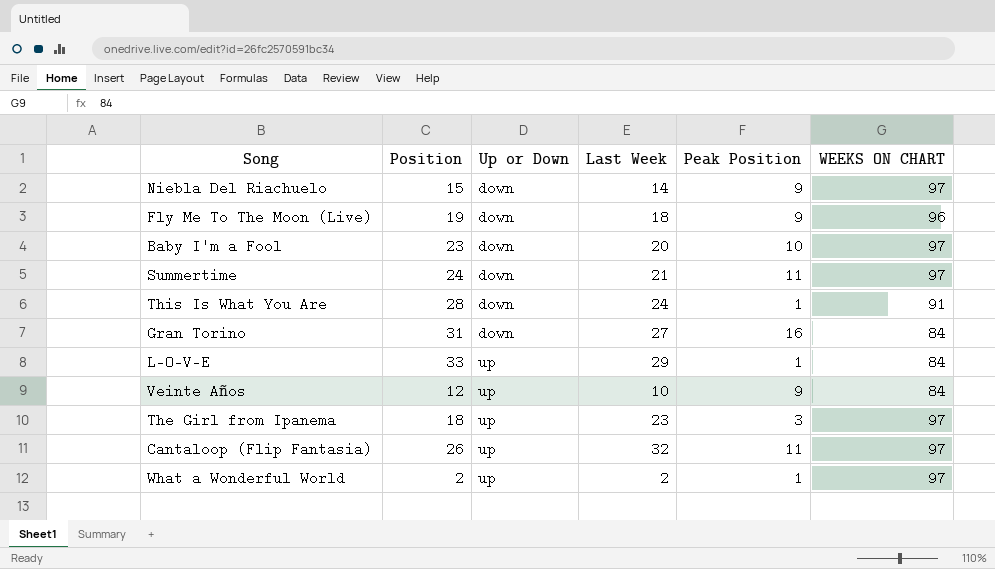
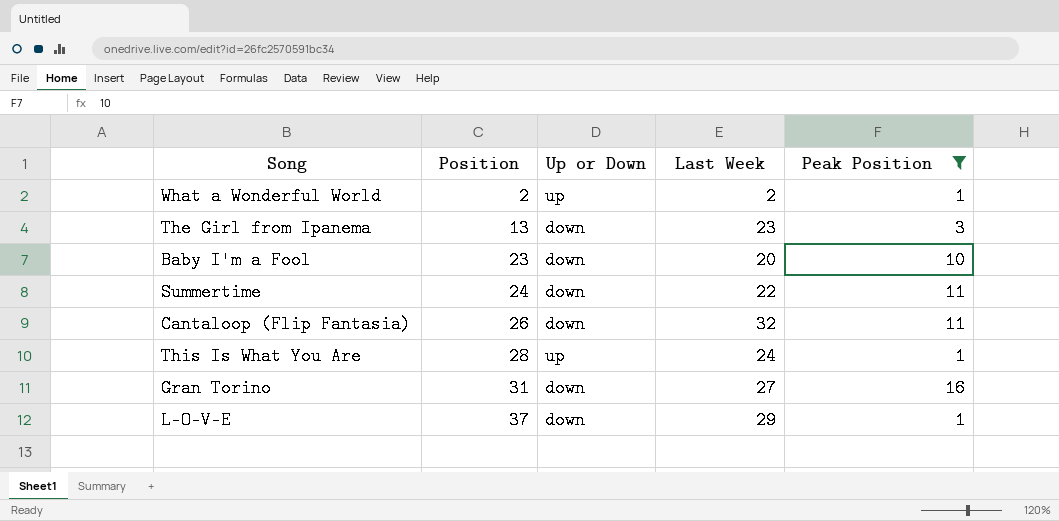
filter: none -> Peak Position != 9
row order: Up or Down ascending -> Position ascending
column WEEKS ON CHART | position: 6 -> none
The Girl from Ipanema | Position: 18 -> 13
The Girl from Ipanema | Up or Down: up -> down
Summertime | Last Week: 21 -> 22
Cantaloop (Flip Fantasia) | Up or Down: up -> down
This Is What You Are | Up or Down: down -> up
L-O-V-E | Position: 33 -> 37
L-O-V-E | Up or Down: up -> down

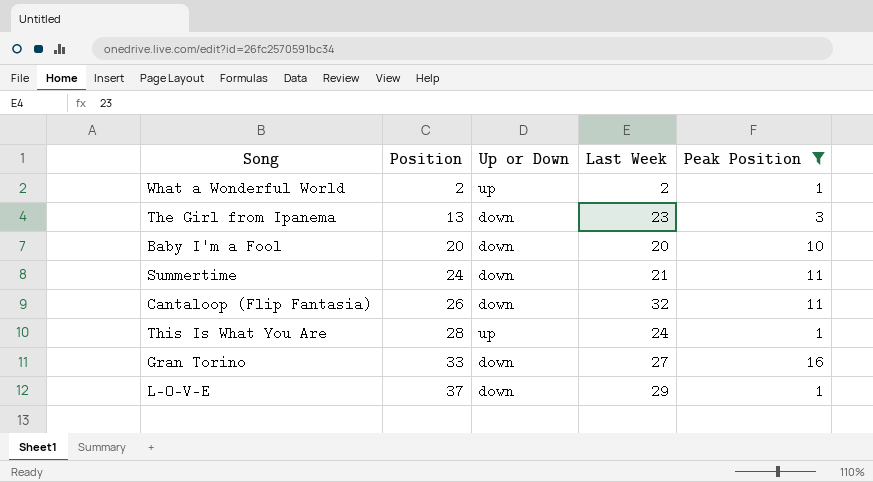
Baby I'm a Fool | Position: 23 -> 20
Summertime | Last Week: 22 -> 21
Gran Torino | Position: 31 -> 33

